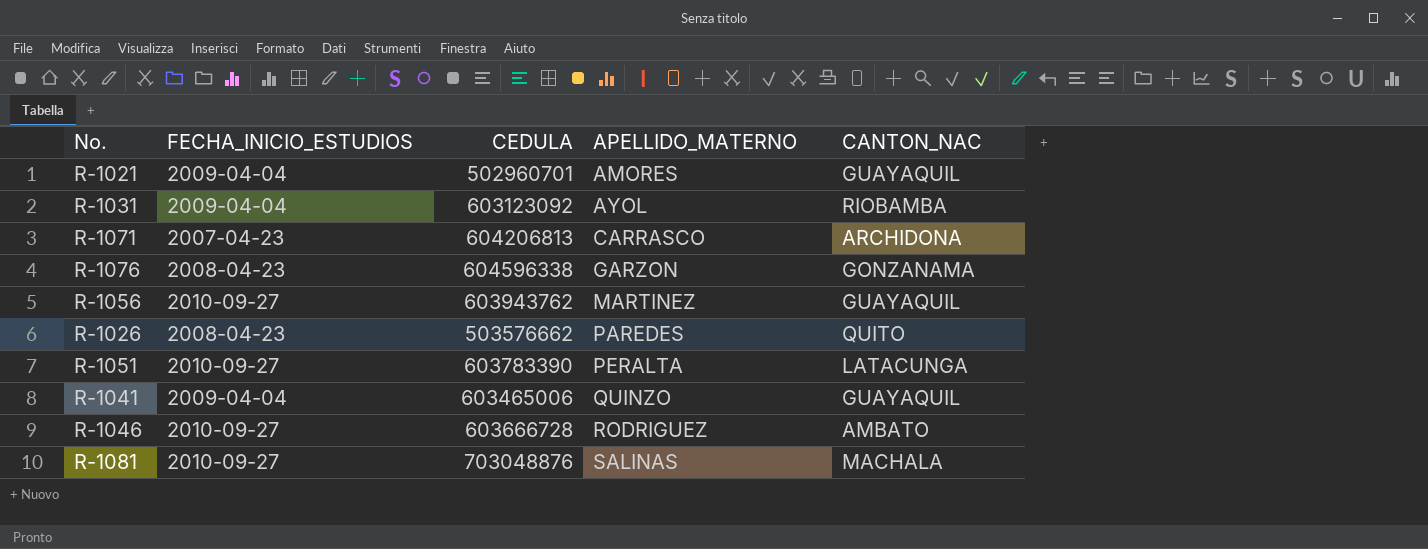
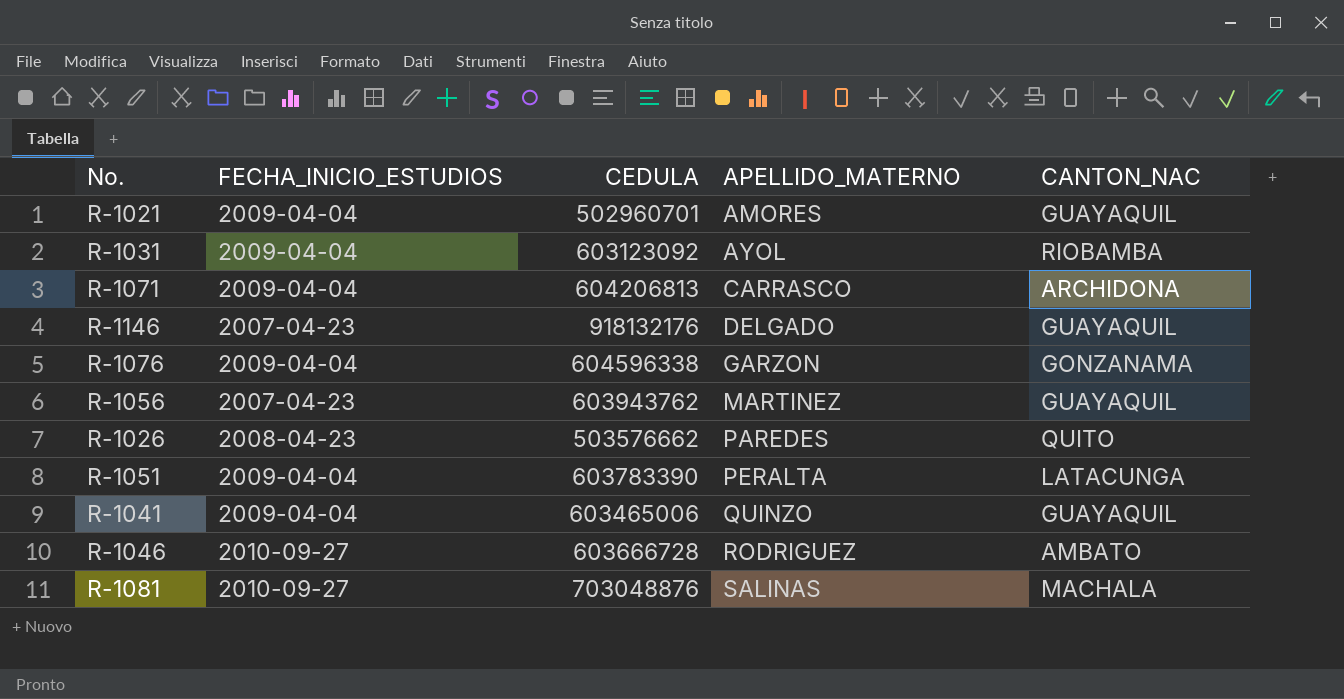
R-1071 | FECHA_INICIO_ESTUDIOS: 2007-04-23 -> 2009-04-04
row R-1146: none -> 2007-04-23 | 918132176 | DELGADO | GUAYAQUIL
R-1076 | FECHA_INICIO_ESTUDIOS: 2008-04-23 -> 2009-04-04
R-1056 | FECHA_INICIO_ESTUDIOS: 2010-09-27 -> 2007-04-23
R-1051 | FECHA_INICIO_ESTUDIOS: 2010-09-27 -> 2009-04-04

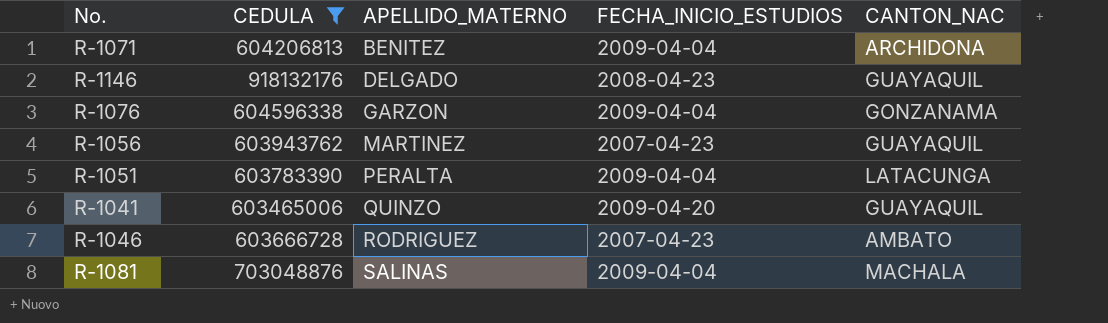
filter: none -> CEDULA >= 603465006
column FECHA_INICIO_ESTUDIOS | position: 2 -> 4
R-1071 | APELLIDO_MATERNO: CARRASCO -> BENITEZ
R-1146 | FECHA_INICIO_ESTUDIOS: 2007-04-23 -> 2008-04-23
R-1041 | FECHA_INICIO_ESTUDIOS: 2009-04-04 -> 2009-04-20
R-1046 | FECHA_INICIO_ESTUDIOS: 2010-09-27 -> 2007-04-23
R-1081 | FECHA_INICIO_ESTUDIOS: 2010-09-27 -> 2009-04-04

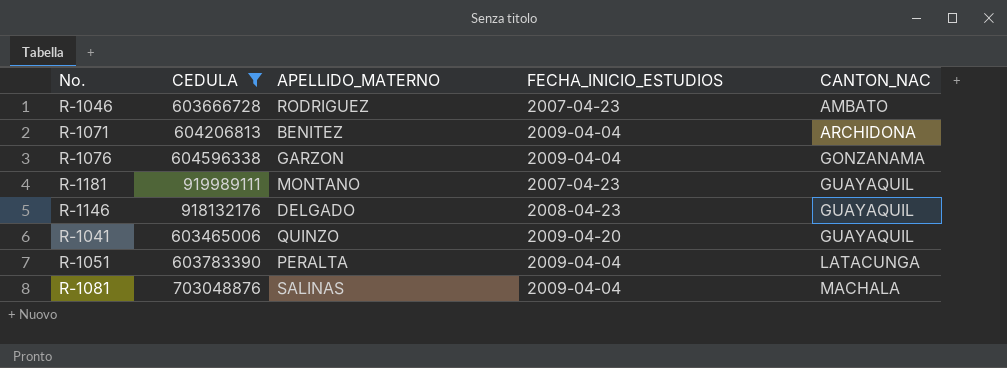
row order: APELLIDO_MATERNO ascending -> CANTON_NAC ascending
row R-1056: 603943762 | MARTINEZ | 2007-04-23 | GUAYAQUIL -> none
row R-1181: none -> 919989111 | MONTANO | 2007-04-23 | GUAYAQUIL

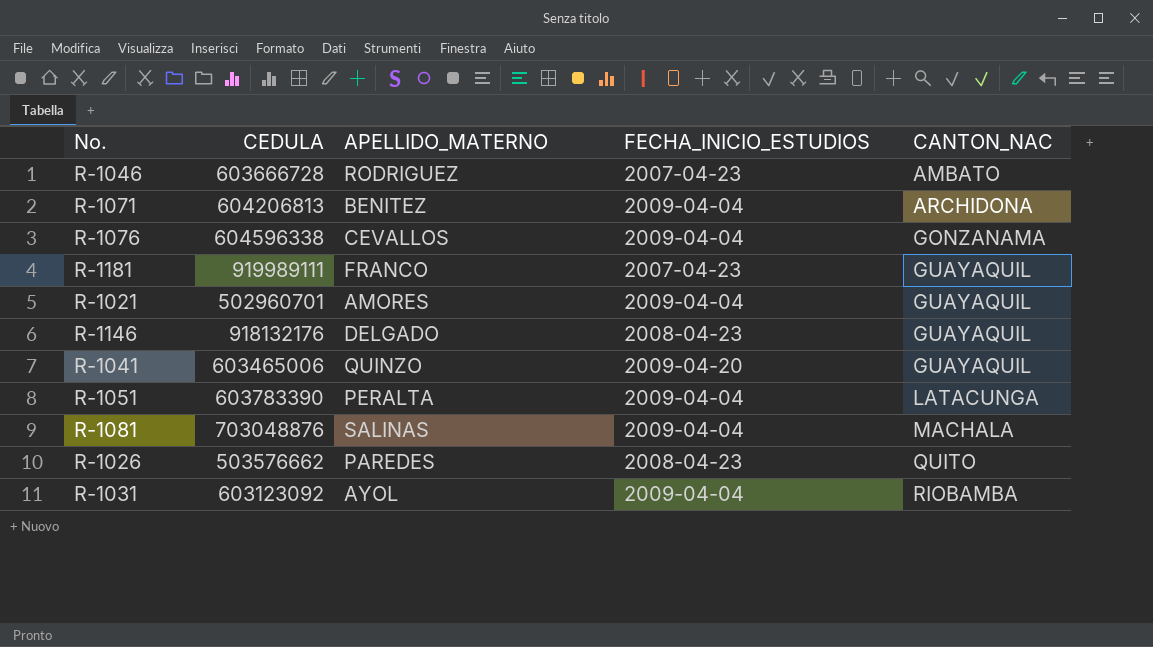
filter: CEDULA >= 603465006 -> none
R-1076 | APELLIDO_MATERNO: GARZON -> CEVALLOS
R-1181 | APELLIDO_MATERNO: MONTANO -> FRANCO

